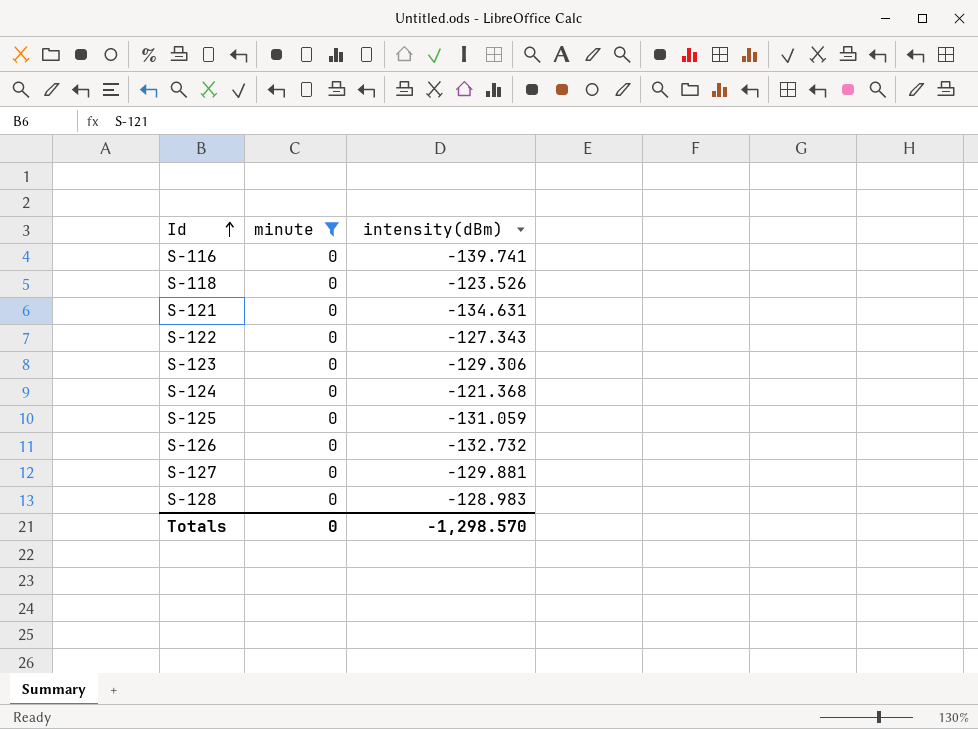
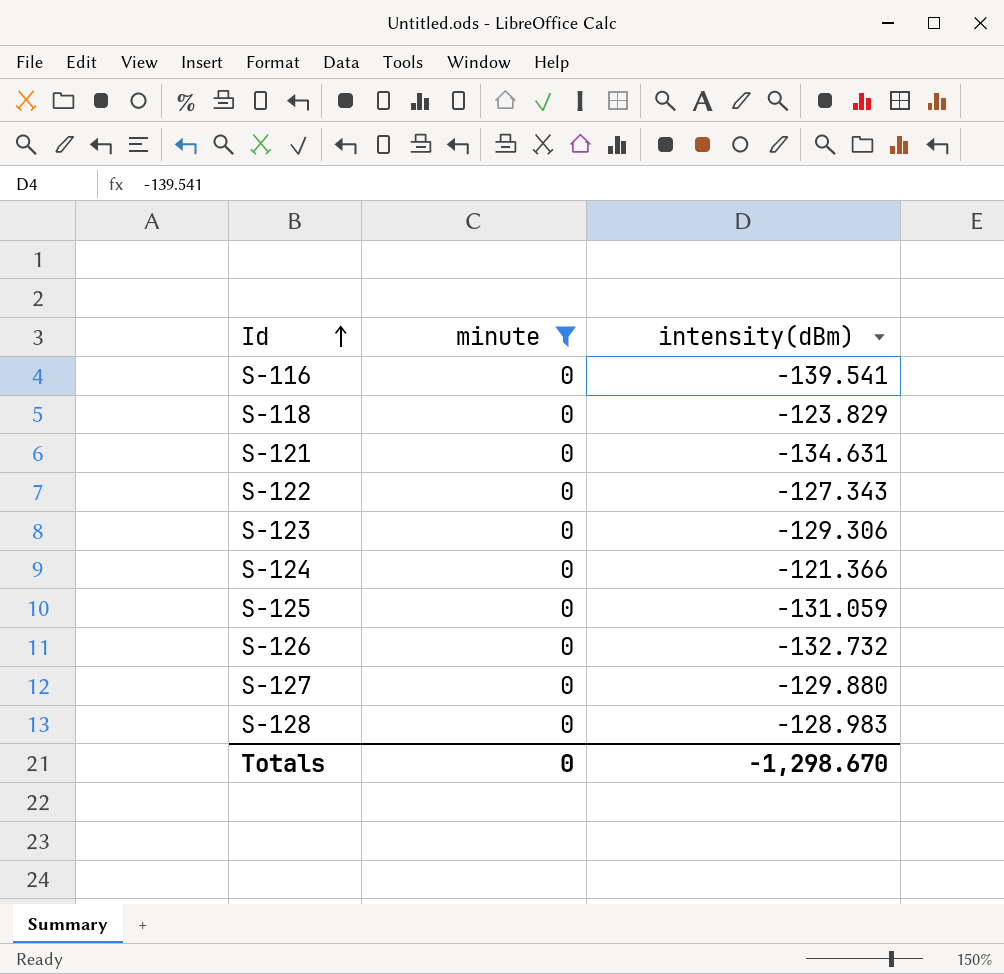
S-116 | intensity(dBm): -139.741 -> -139.541
S-118 | intensity(dBm): -123.526 -> -123.829
S-124 | intensity(dBm): -121.368 -> -121.366
S-127 | intensity(dBm): -129.881 -> -129.880
Totals | intensity(dBm): -1,298.570 -> -1,298.670

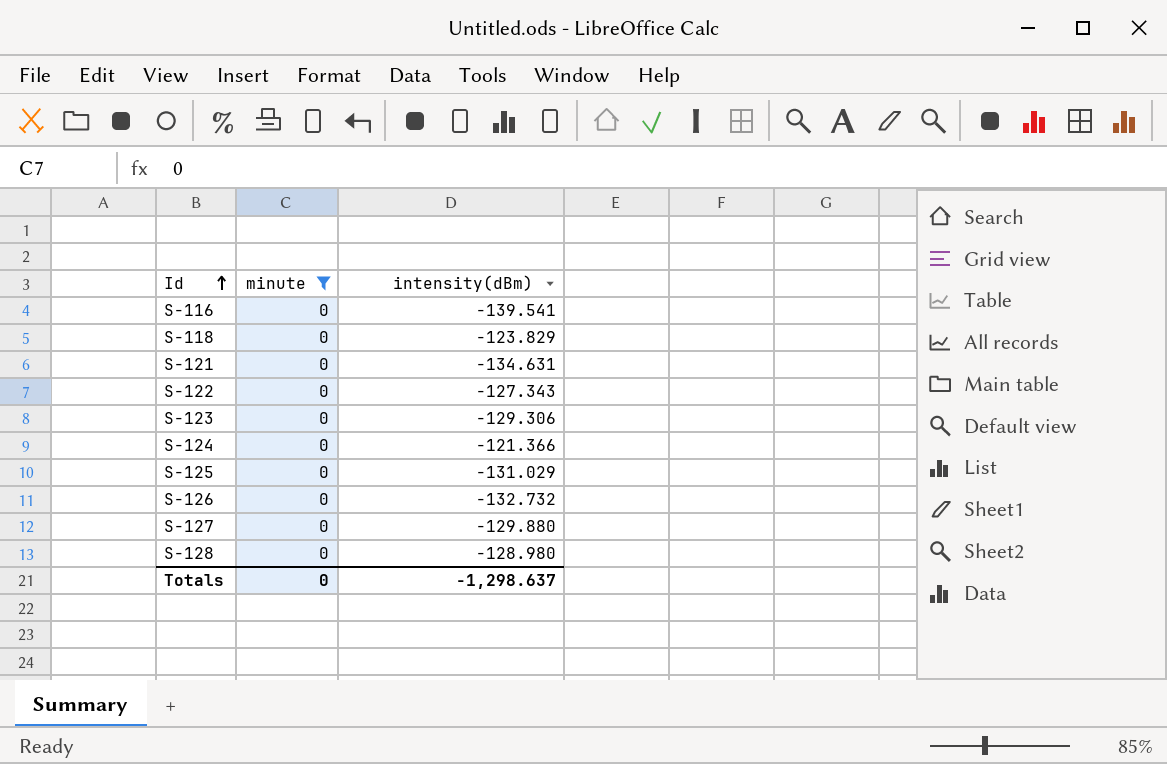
S-125 | intensity(dBm): -131.059 -> -131.029
S-128 | intensity(dBm): -128.983 -> -128.980
Totals | intensity(dBm): -1,298.670 -> -1,298.637

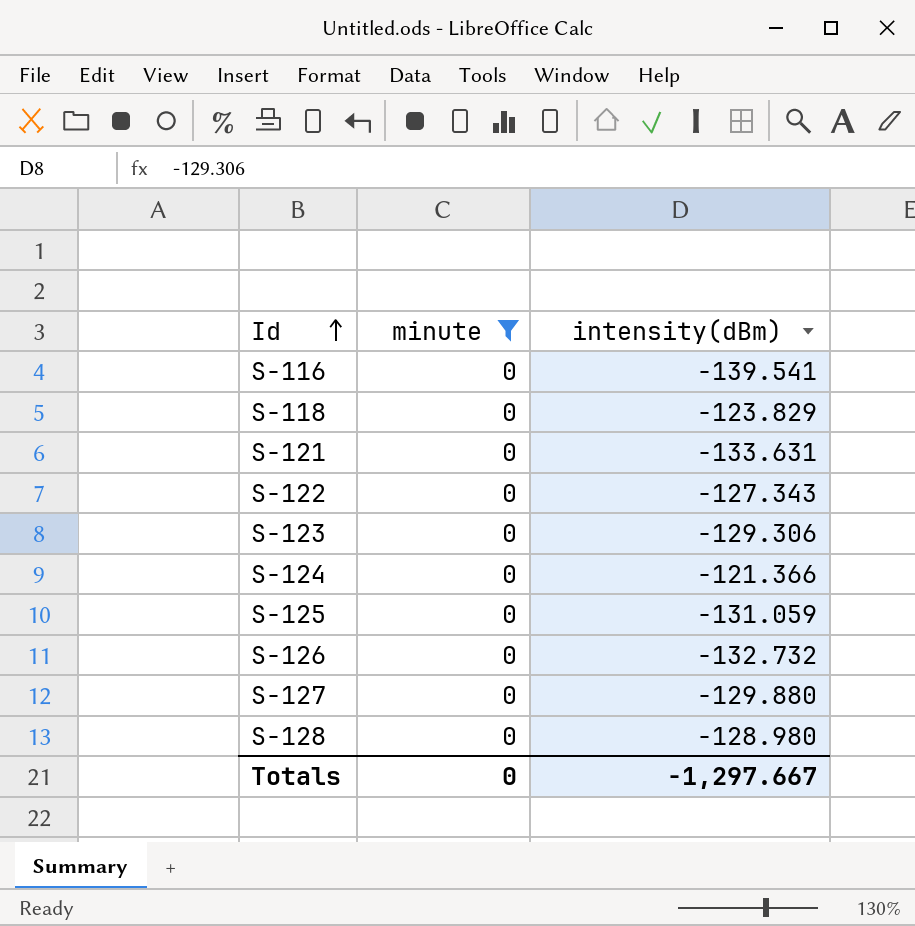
S-121 | intensity(dBm): -134.631 -> -133.631
S-125 | intensity(dBm): -131.029 -> -131.059
Totals | intensity(dBm): -1,298.637 -> -1,297.667

